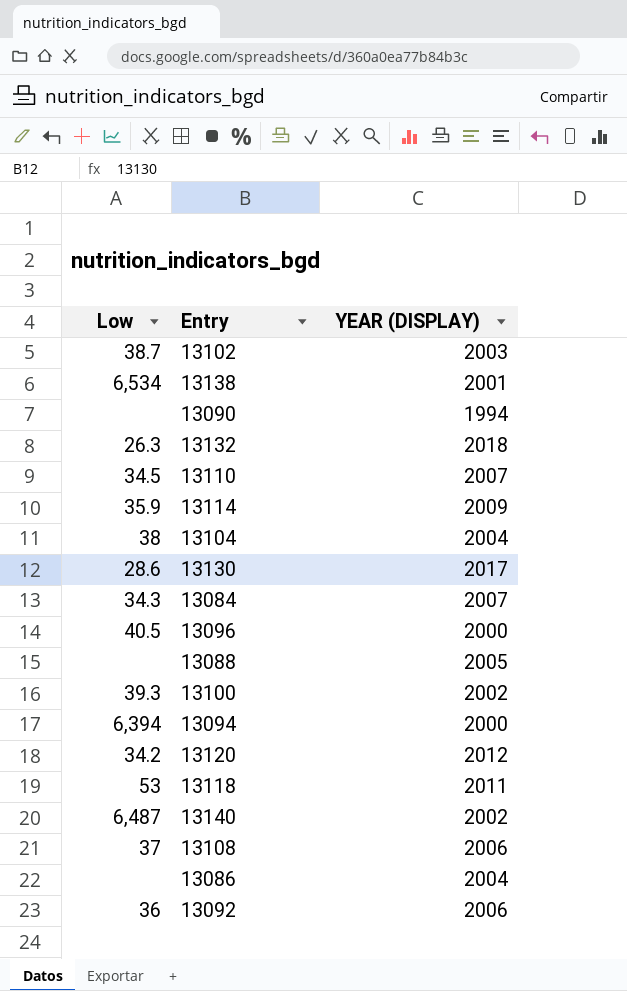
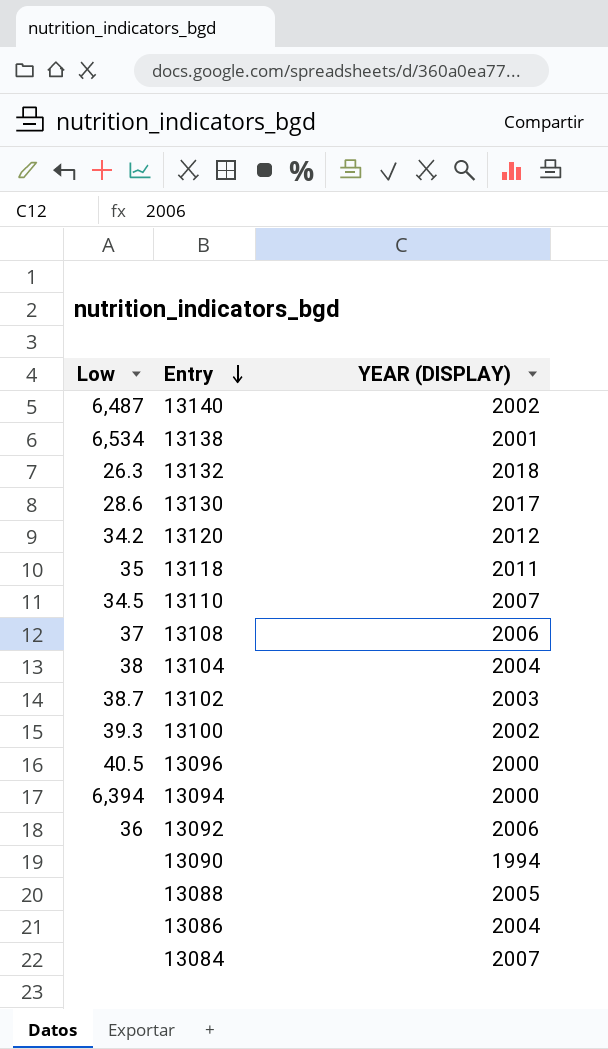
row order: none -> Entry descending
row 13114: 35.9 | 2009 -> none
13118 | Low: 53 -> 35
13084 | Low: 34.3 -> none

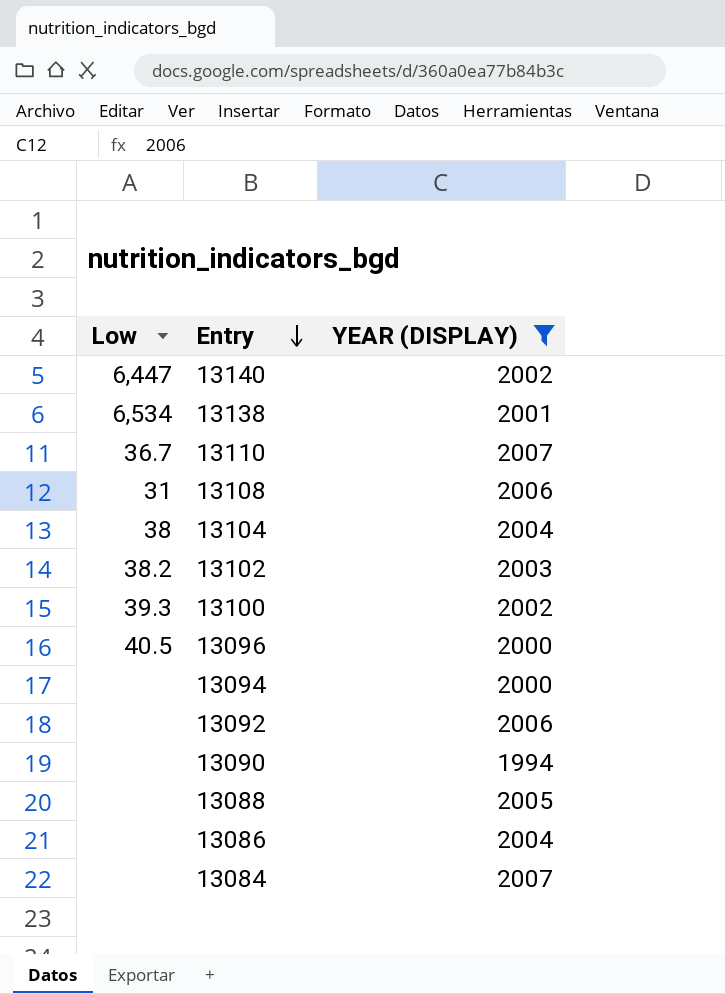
filter: none -> YEAR (DISPLAY) <= 2007
13140 | Low: 6,487 -> 6,447
13110 | Low: 34.5 -> 36.7
13108 | Low: 37 -> 31
13102 | Low: 38.7 -> 38.2
13094 | Low: 6,394 -> none
13092 | Low: 36 -> none

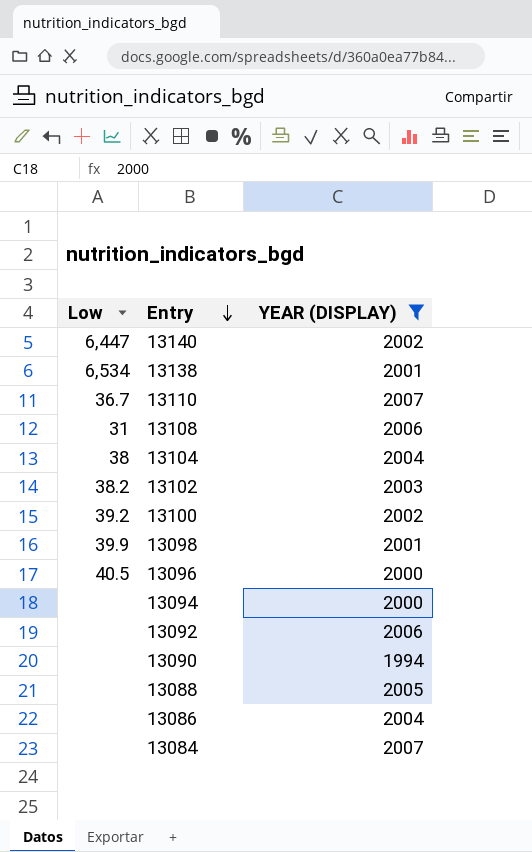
13100 | Low: 39.3 -> 39.2
row 13098: none -> 39.9 | 2001

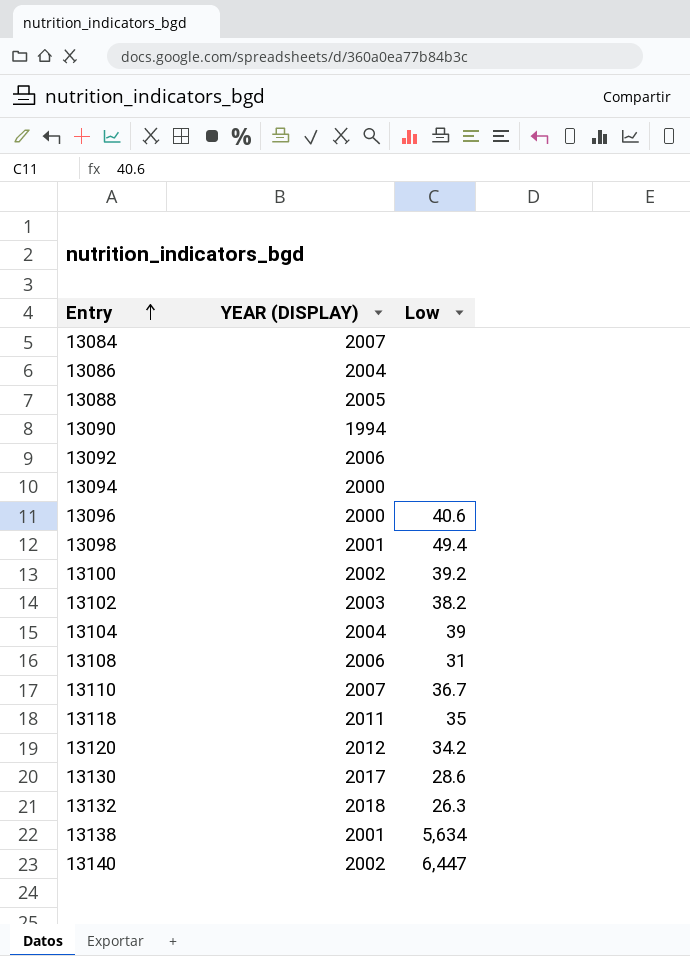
filter: YEAR (DISPLAY) <= 2007 -> none
row order: Entry descending -> Entry ascending
column Low | position: 1 -> 3
13096 | Low: 40.5 -> 40.6
13098 | Low: 39.9 -> 49.4
13104 | Low: 38 -> 39
13138 | Low: 6,534 -> 5,634

